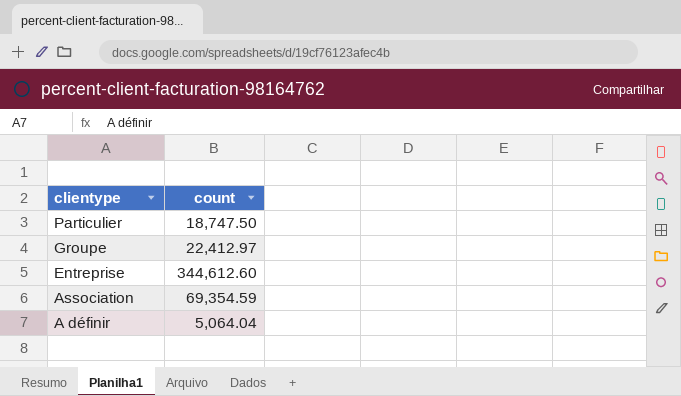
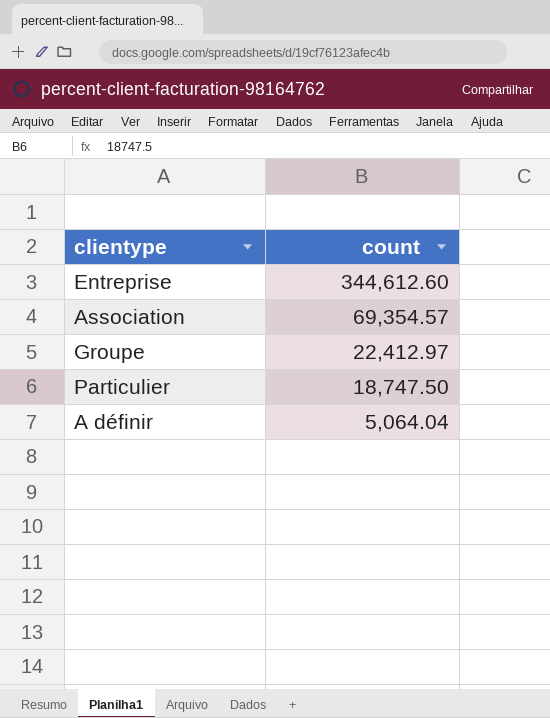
row order: clientype descending -> count descending
Association | count: 69,354.59 -> 69,354.57

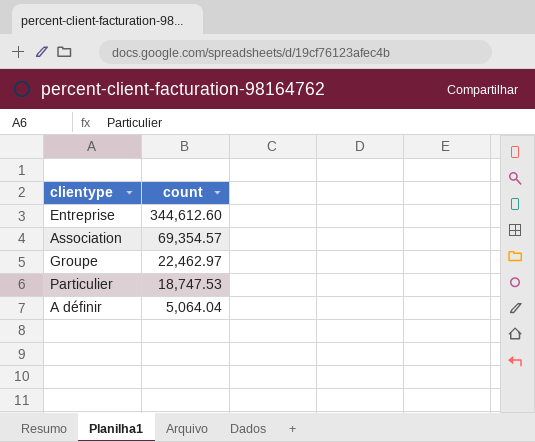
Groupe | count: 22,412.97 -> 22,462.97
Particulier | count: 18,747.50 -> 18,747.53

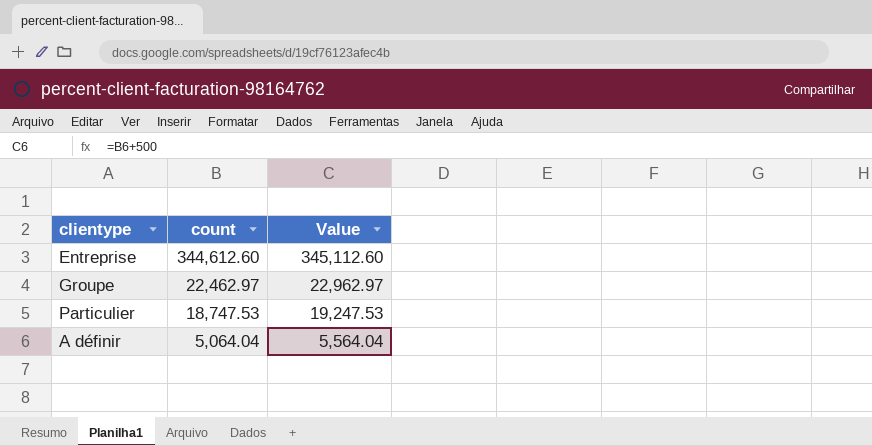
column Value | formula: none -> [count] + 500
row Association: 69,354.57 -> none

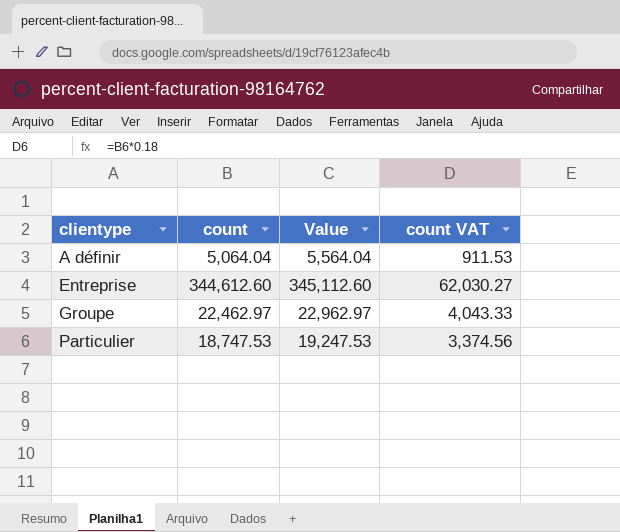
row order: count descending -> clientype ascending
column count VAT | formula: none -> [count] * 0.18

